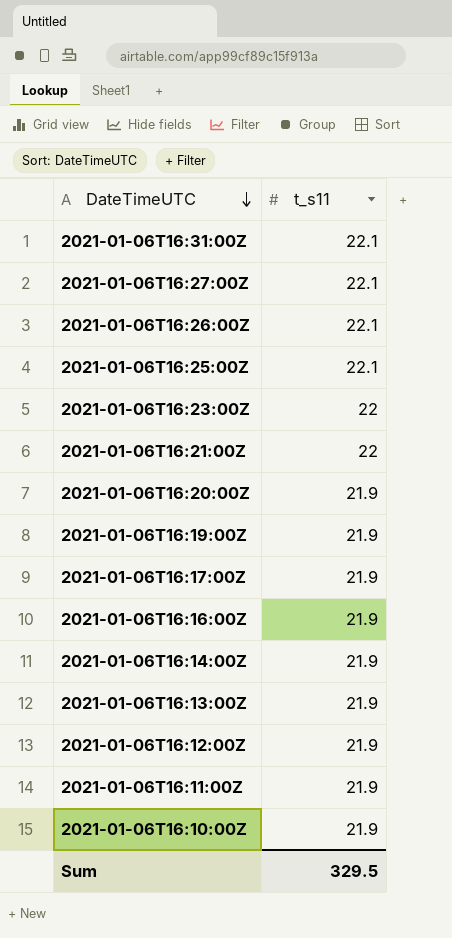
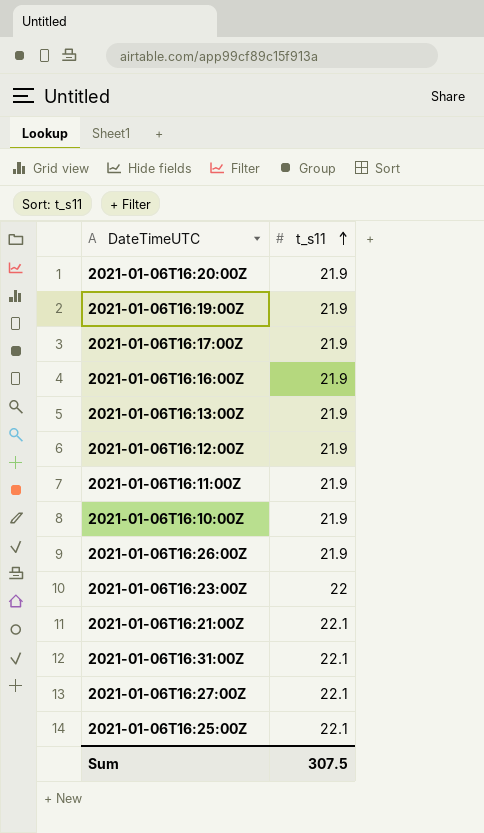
row order: DateTimeUTC descending -> t_s11 ascending
row 2021-01-06T16:14:00Z: 21.9 -> none
2021-01-06T16:26:00Z | t_s11: 22.1 -> 21.9
2021-01-06T16:21:00Z | t_s11: 22 -> 22.1
Sum | t_s11: 329.5 -> 307.5

